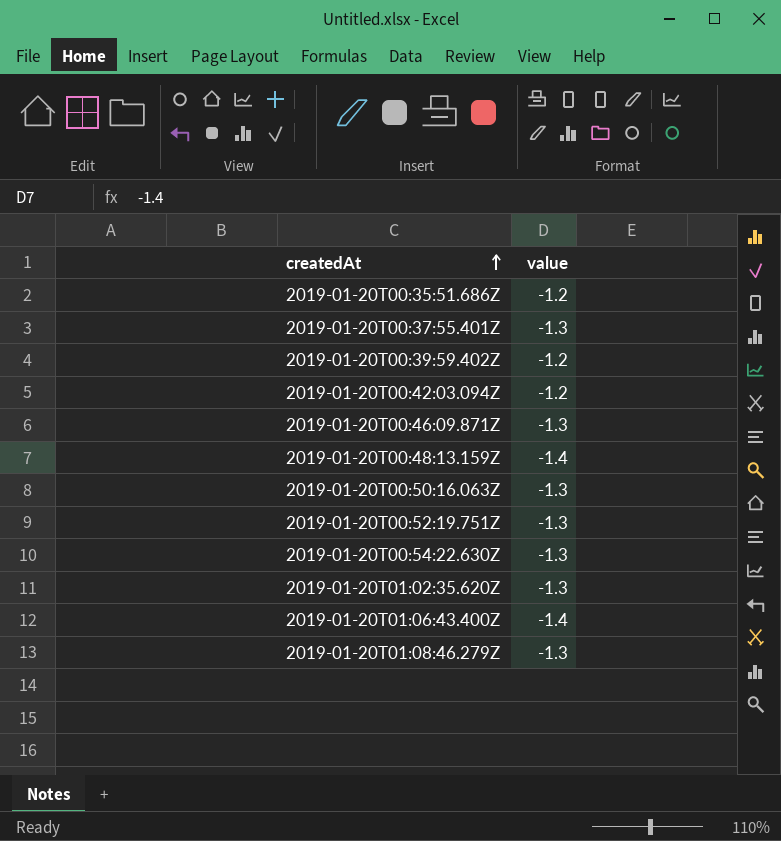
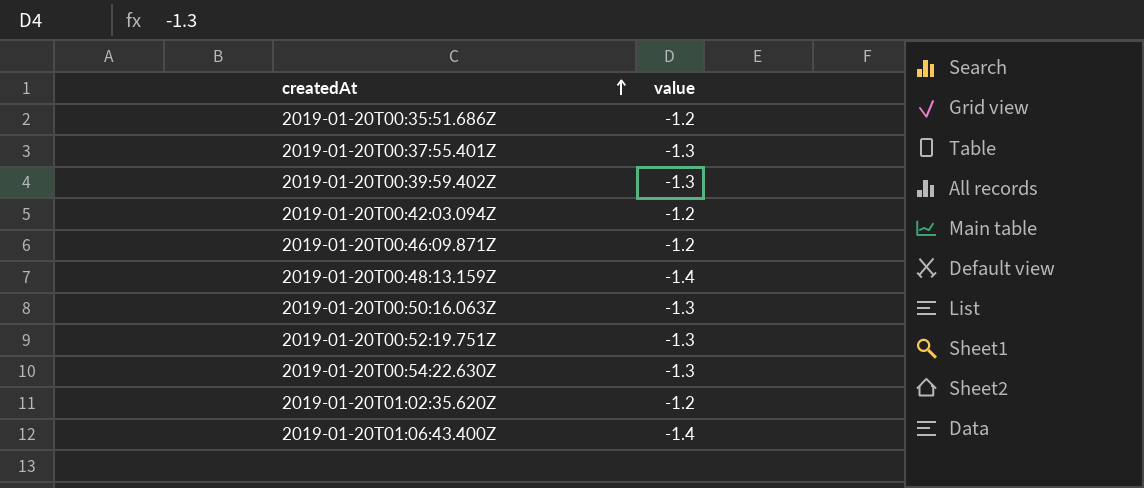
row 2019-01-20T01:08:46.279Z: -1.3 -> none
2019-01-20T00:39:59.402Z | value: -1.2 -> -1.3
2019-01-20T00:46:09.871Z | value: -1.3 -> -1.2
2019-01-20T01:02:35.620Z | value: -1.3 -> -1.2

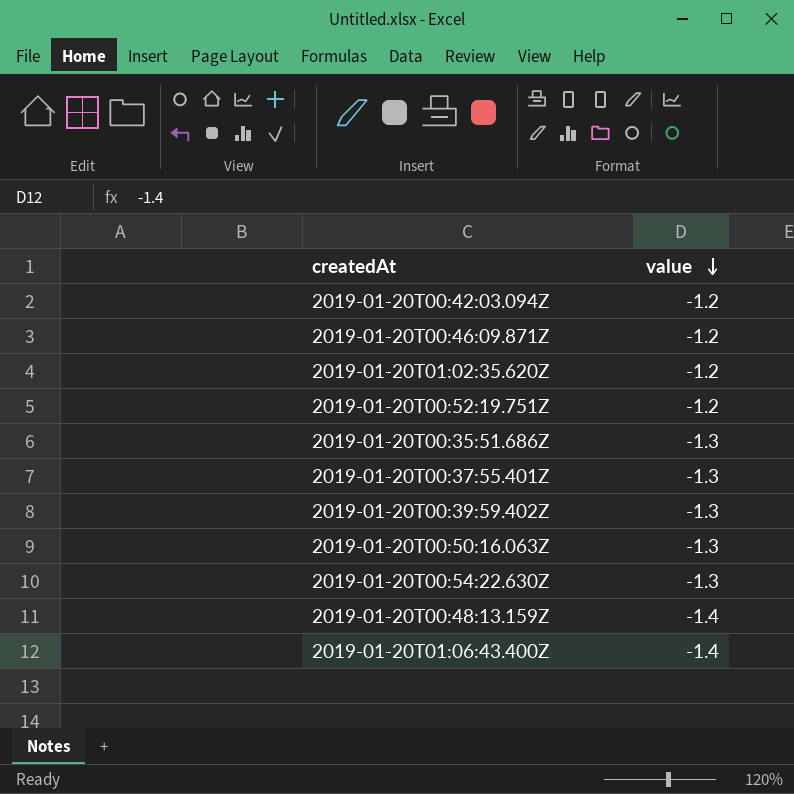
row order: createdAt ascending -> value descending
2019-01-20T00:52:19.751Z | value: -1.3 -> -1.2
2019-01-20T00:35:51.686Z | value: -1.2 -> -1.3

